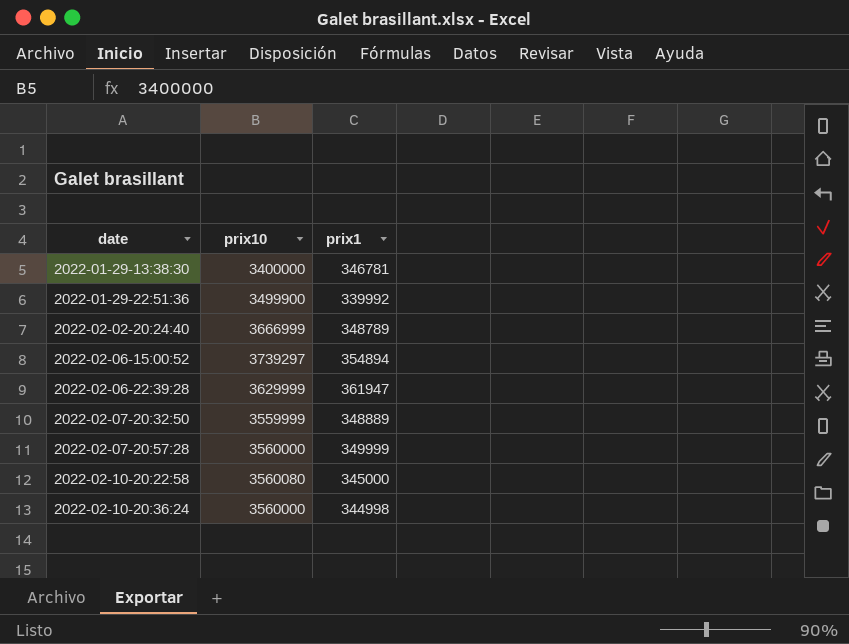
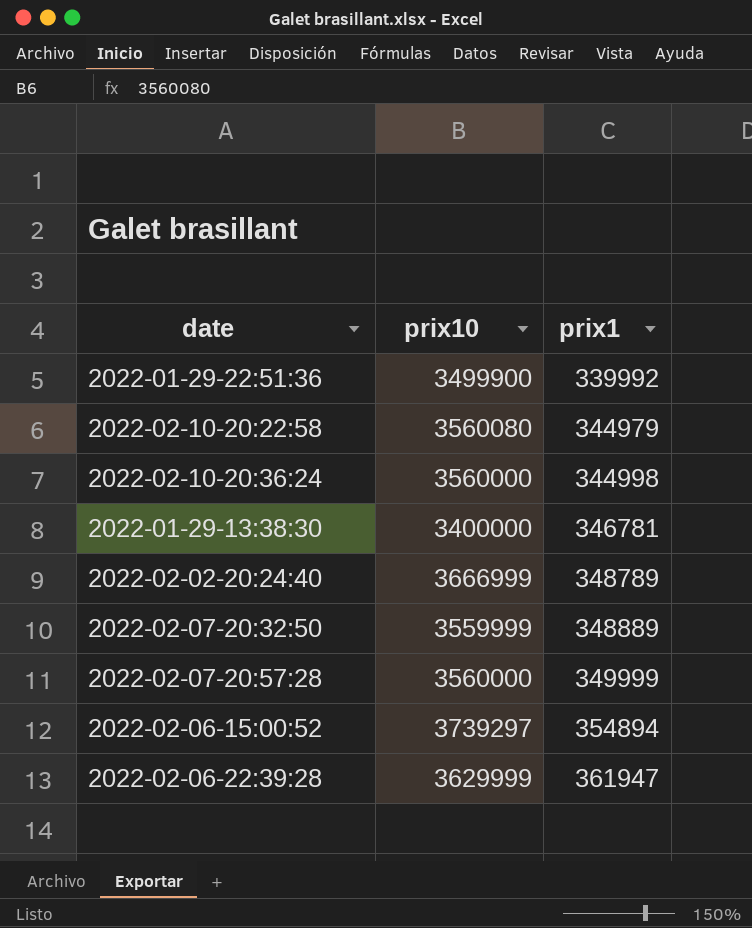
row order: date ascending -> prix1 ascending
2022-02-10-20:22:58 | prix1: 345000 -> 344979

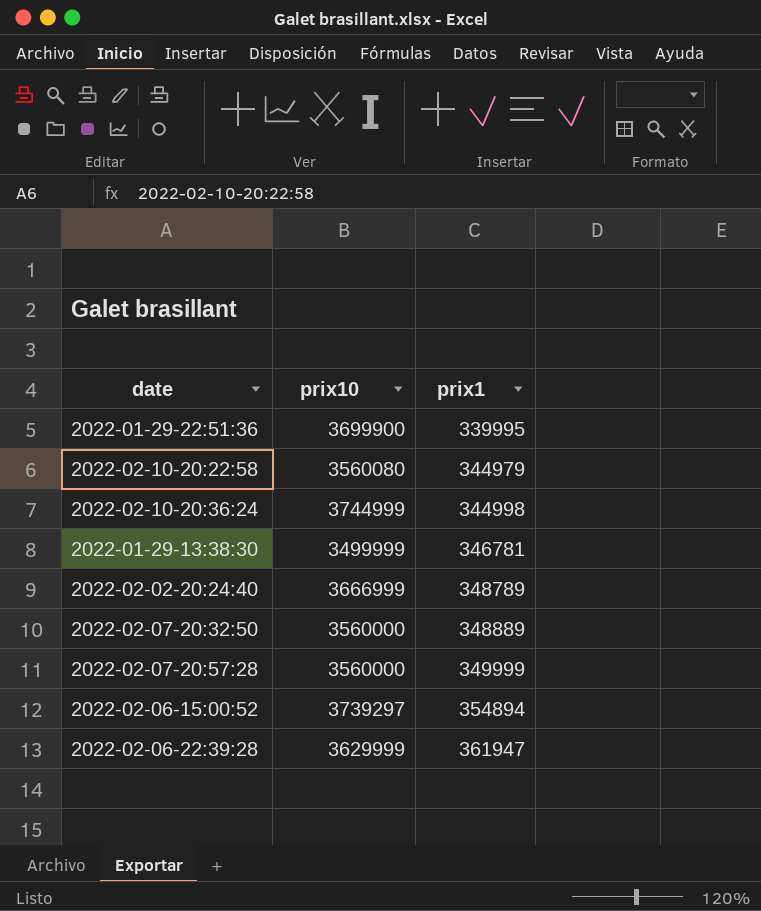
2022-01-29-22:51:36 | prix10: 3499900 -> 3699900
2022-01-29-22:51:36 | prix1: 339992 -> 339995
2022-02-10-20:36:24 | prix10: 3560000 -> 3744999
2022-01-29-13:38:30 | prix10: 3400000 -> 3499999
2022-02-07-20:32:50 | prix10: 3559999 -> 3560000

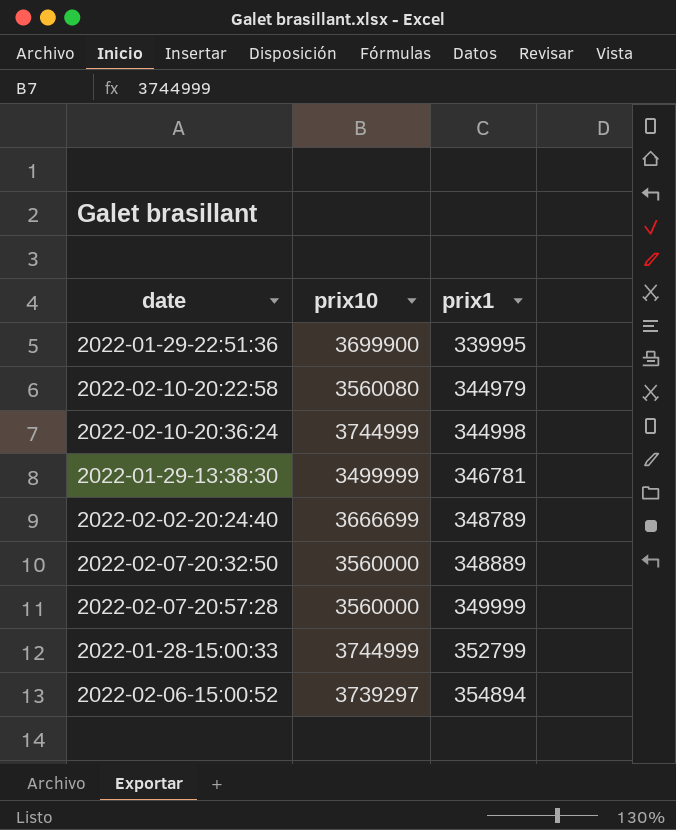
row 2022-02-06-22:39:28: 3629999 | 361947 -> none
2022-02-02-20:24:40 | prix10: 3666999 -> 3666699
row 2022-01-28-15:00:33: none -> 3744999 | 352799

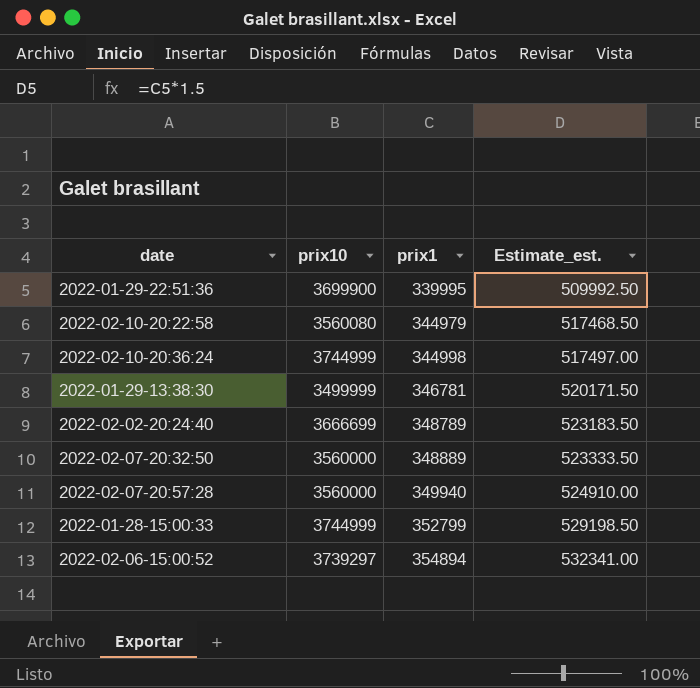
column Estimate_est. | formula: none -> [prix1] * 1.5
2022-02-07-20:57:28 | prix1: 349999 -> 349940

